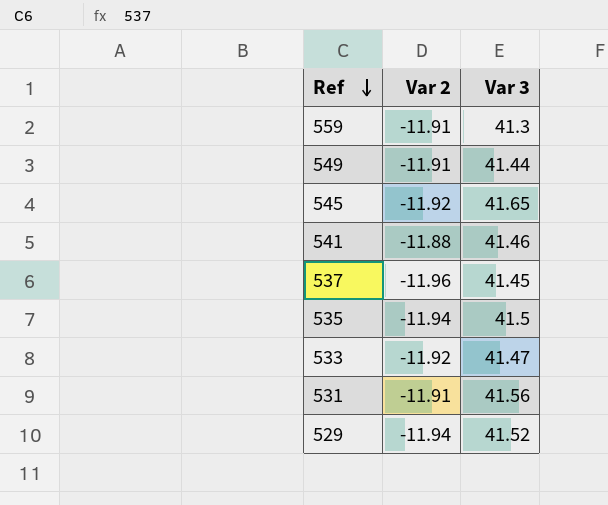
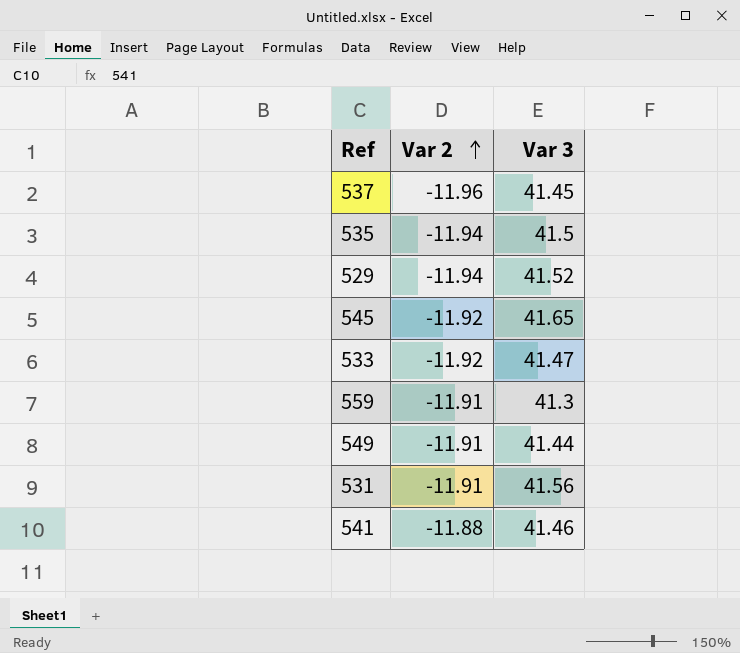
row order: Ref descending -> Var 2 ascending

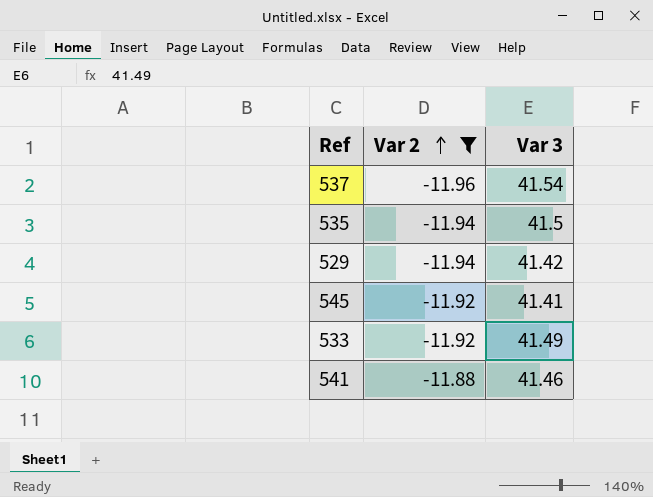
filter: none -> Var 2 != -11.91
537 | Var 3: 41.45 -> 41.54
529 | Var 3: 41.52 -> 41.42
545 | Var 3: 41.65 -> 41.41
533 | Var 3: 41.47 -> 41.49

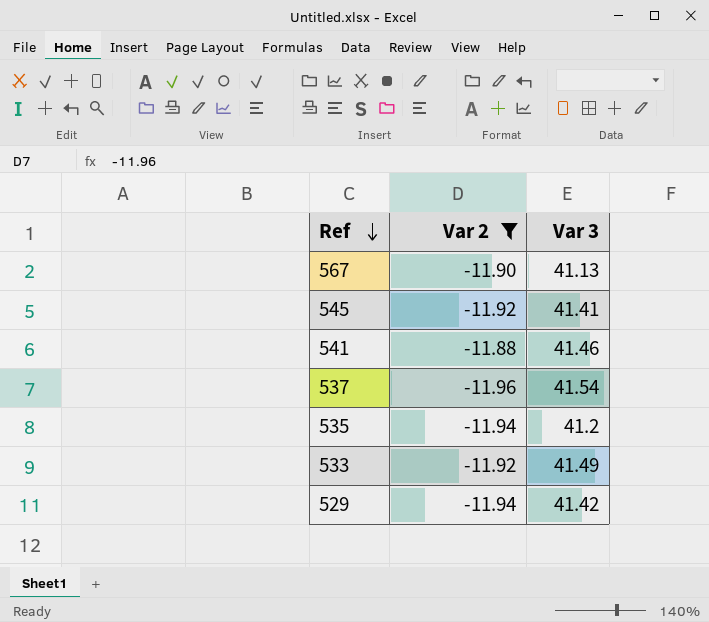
row order: Var 2 ascending -> Ref descending
row 567: none -> -11.90 | 41.13
535 | Var 3: 41.5 -> 41.2

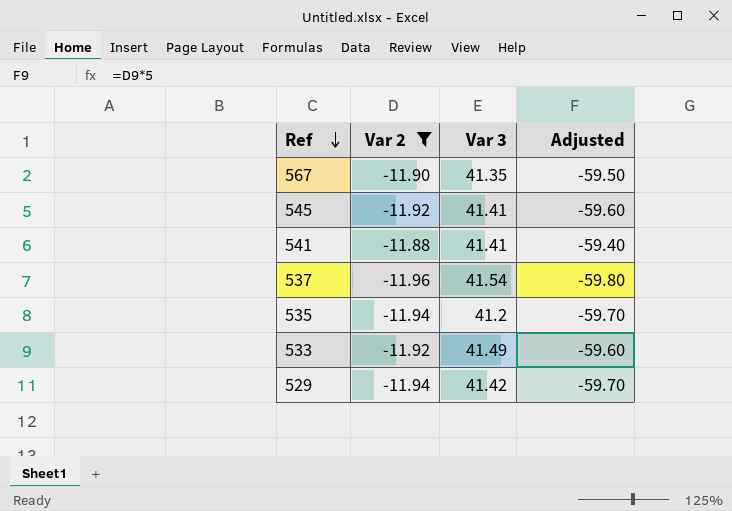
column Adjusted | formula: none -> [Var 2] * 5
567 | Var 3: 41.13 -> 41.35
541 | Var 3: 41.46 -> 41.41

